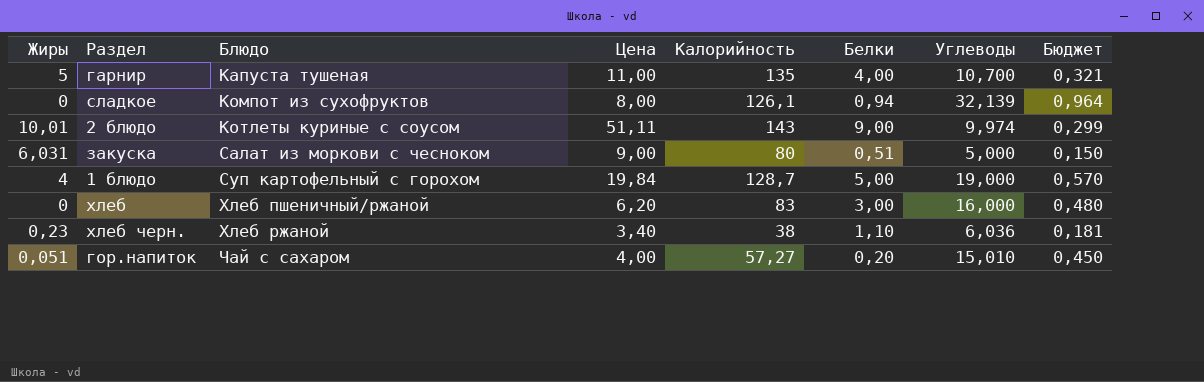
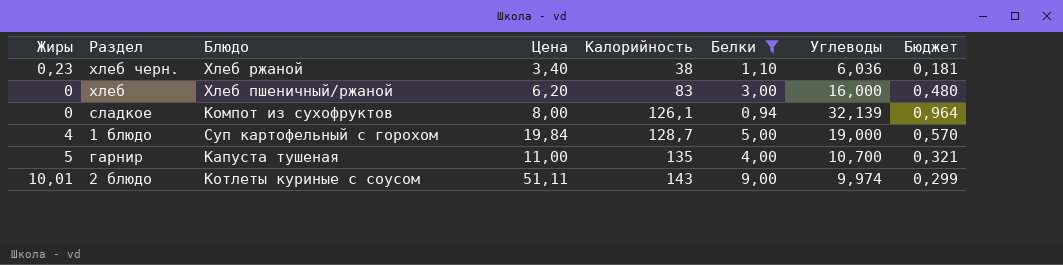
filter: none -> Белки >= 0,94
row order: Блюдо ascending -> Калорийность ascending

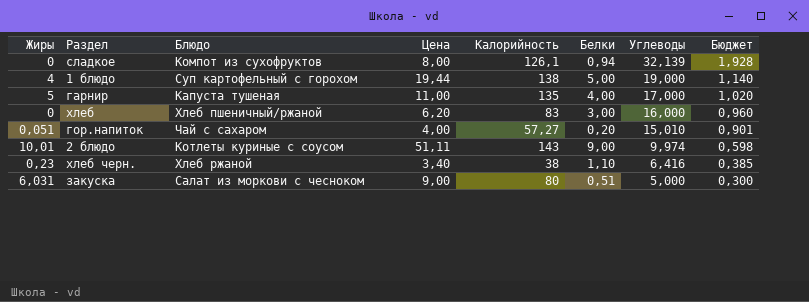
filter: Белки >= 0,94 -> none
row order: Калорийность ascending -> Углеводы descending
column Бюджет | formula: [Углеводы] * 0,03 -> [Углеводы] * 0,06
1 блюдо | Цена: 19,84 -> 19,44
1 блюдо | Калорийность: 128,7 -> 138
гарнир | Углеводы: 10,700 -> 17,000
хлеб черн. | Углеводы: 6,036 -> 6,416

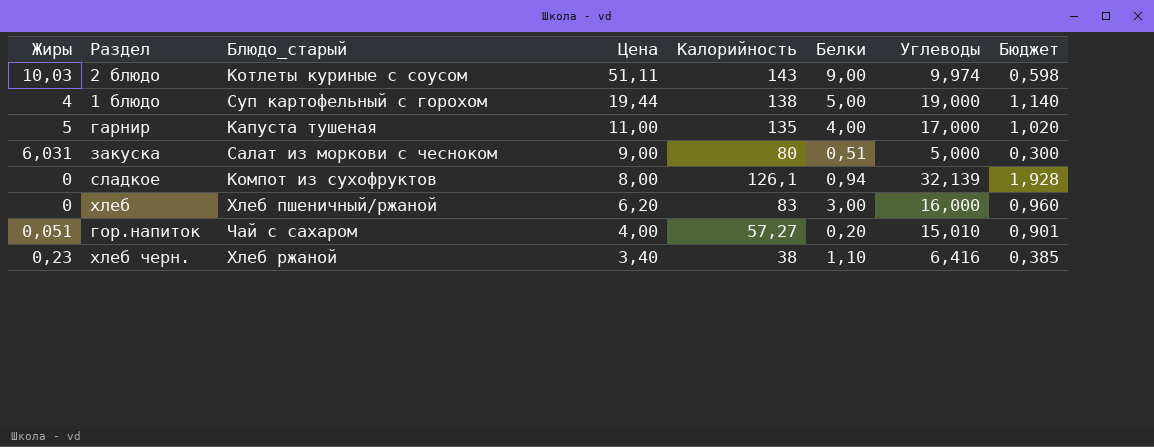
row order: Углеводы descending -> Цена descending
column name: Блюдо -> Блюдо_старый
2 блюдо | Жиры: 10,01 -> 10,03

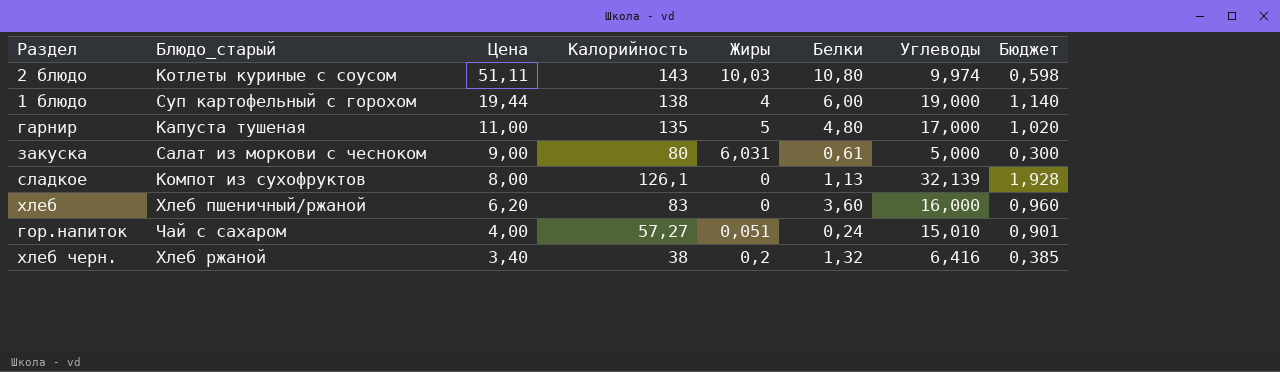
column Жиры | position: 1 -> 5
2 блюдо | Белки: 9,00 -> 10,80
1 блюдо | Белки: 5,00 -> 6,00
гарнир | Белки: 4,00 -> 4,80
закуска | Белки: 0,51 -> 0,61
сладкое | Белки: 0,94 -> 1,13
хлеб | Белки: 3,00 -> 3,60
гор.напиток | Белки: 0,20 -> 0,24
хлеб черн. | Жиры: 0,23 -> 0,2
хлеб черн. | Белки: 1,10 -> 1,32

